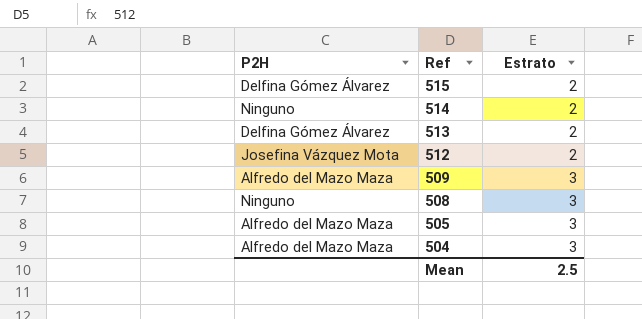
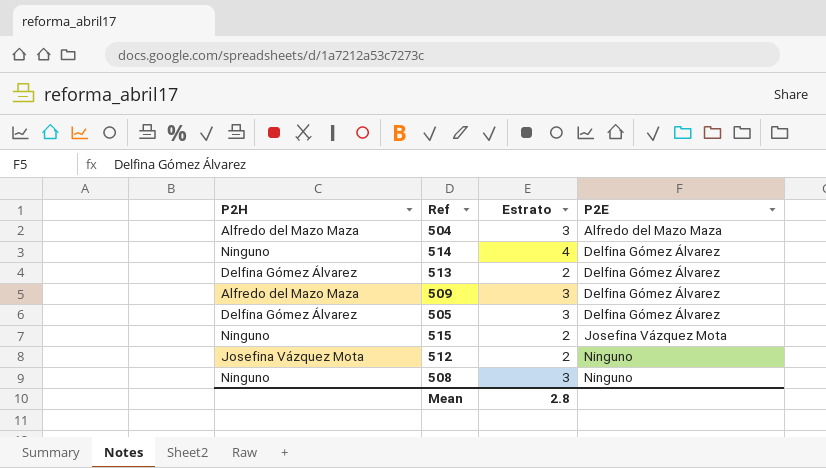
row order: Ref descending -> P2E ascending
column P2E | position: none -> 4
514 | Estrato: 2 -> 4
505 | P2H: Alfredo del Mazo Maza -> Delfina Gómez Álvarez
515 | P2H: Delfina Gómez Álvarez -> Ninguno
Mean | Estrato: 2.5 -> 2.8

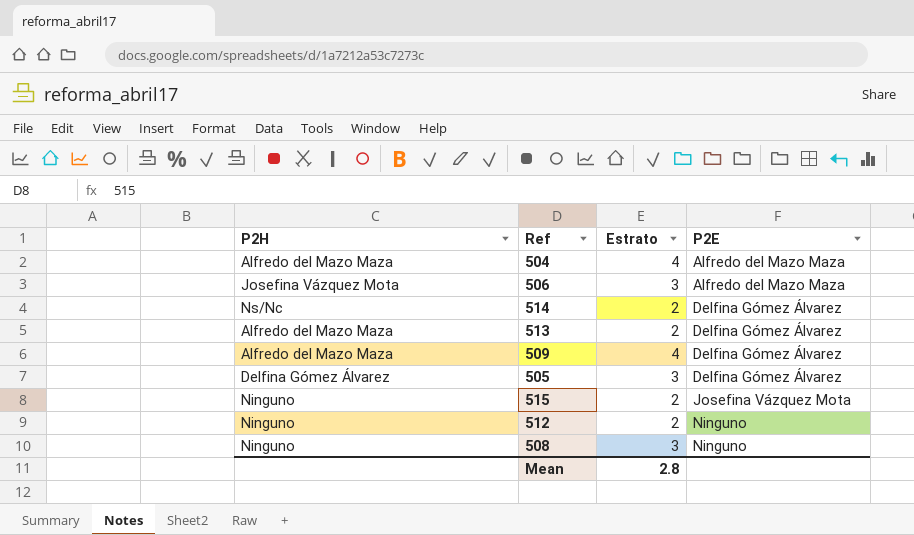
504 | Estrato: 3 -> 4
row 506: none -> Josefina Vázquez Mota | 3 | Alfredo del Mazo Maza
514 | P2H: Ninguno -> Ns/Nc
514 | Estrato: 4 -> 2
513 | P2H: Delfina Gómez Álvarez -> Alfredo del Mazo Maza
509 | Estrato: 3 -> 4
512 | P2H: Josefina Vázquez Mota -> Ninguno

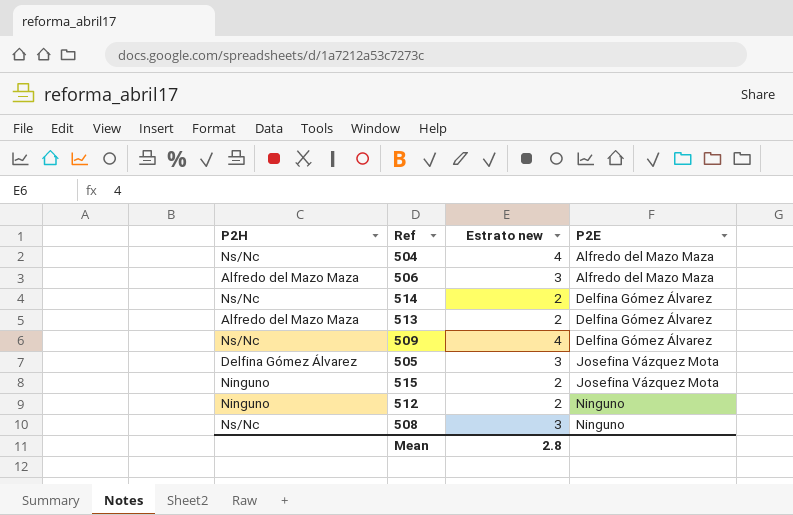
column name: Estrato -> Estrato new
504 | P2H: Alfredo del Mazo Maza -> Ns/Nc
506 | P2H: Josefina Vázquez Mota -> Alfredo del Mazo Maza
509 | P2H: Alfredo del Mazo Maza -> Ns/Nc
505 | P2E: Delfina Gómez Álvarez -> Josefina Vázquez Mota
508 | P2H: Ninguno -> Ns/Nc

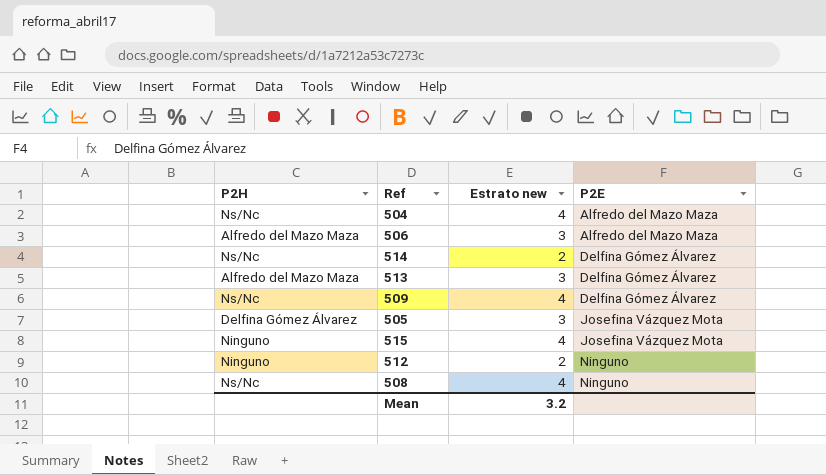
513 | Estrato new: 2 -> 3
515 | Estrato new: 2 -> 4
508 | Estrato new: 3 -> 4
Mean | Estrato new: 2.8 -> 3.2

